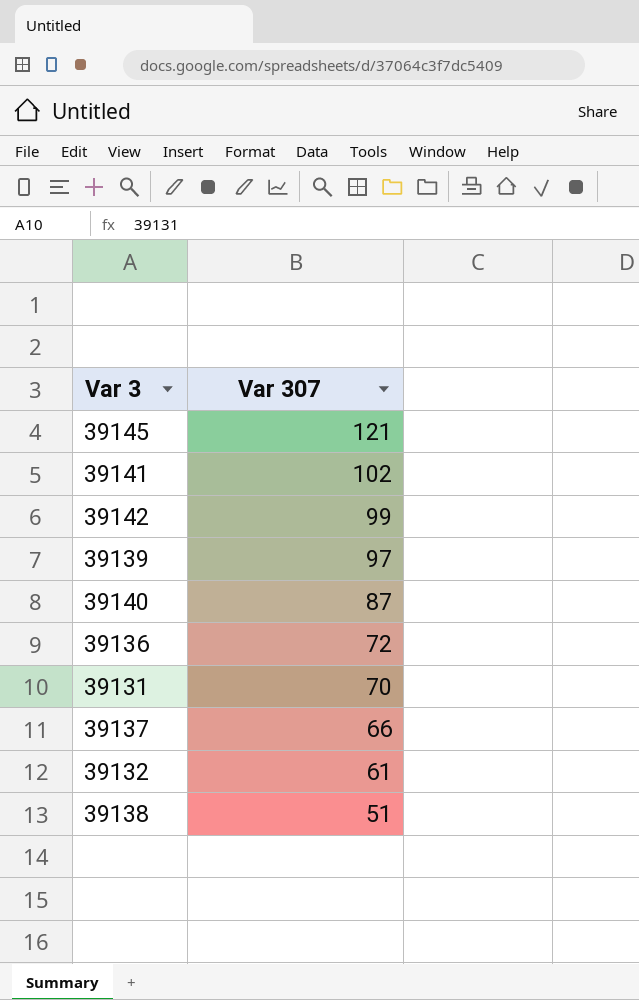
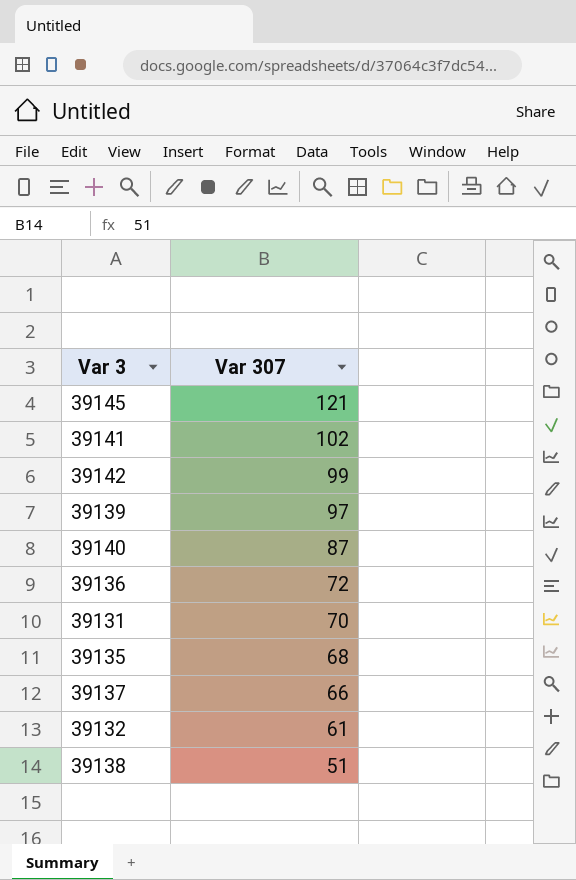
row 39135: none -> 68

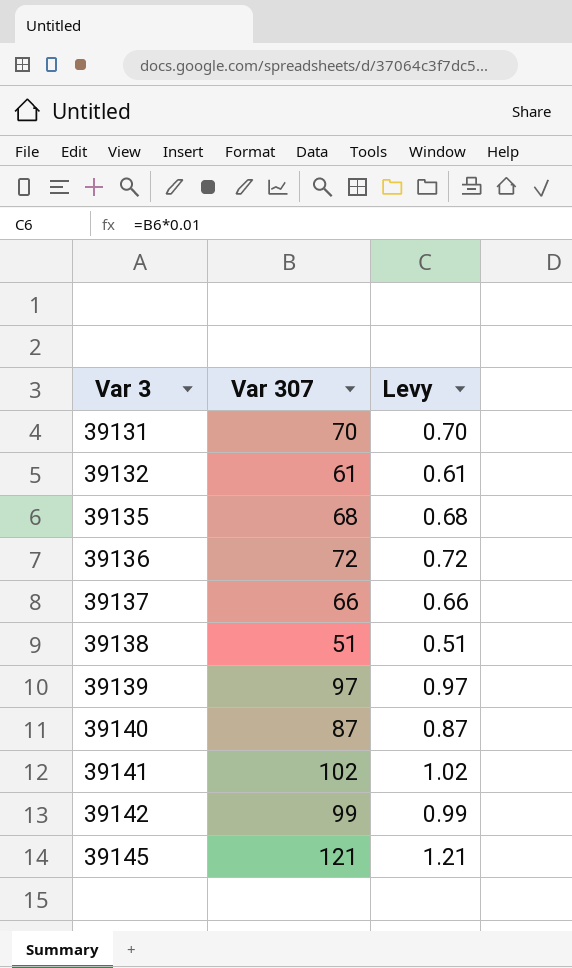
row order: Var 307 descending -> Var 3 ascending
column Levy | formula: none -> [Var 307] * 0.01

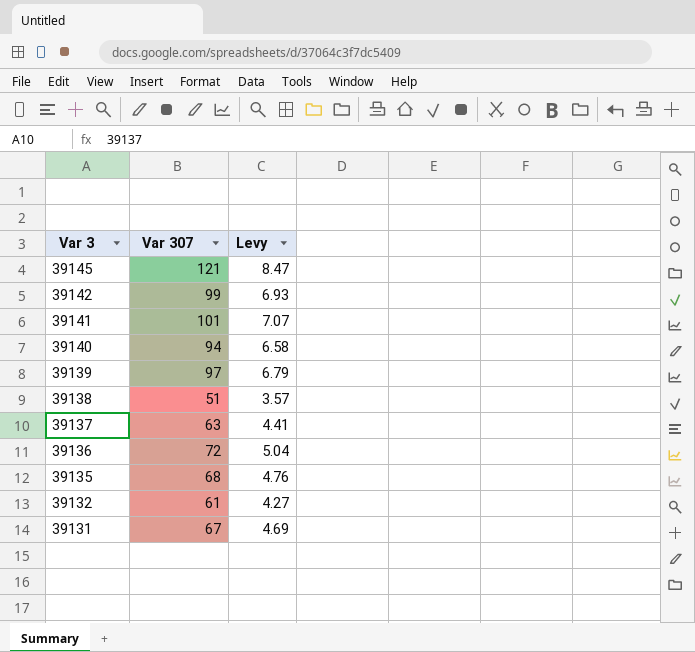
row order: Var 3 ascending -> Var 3 descending
column Levy | formula: [Var 307] * 0.01 -> [Var 307] * 0.07
39141 | Var 307: 102 -> 101
39140 | Var 307: 87 -> 94
39137 | Var 307: 66 -> 63
39131 | Var 307: 70 -> 67

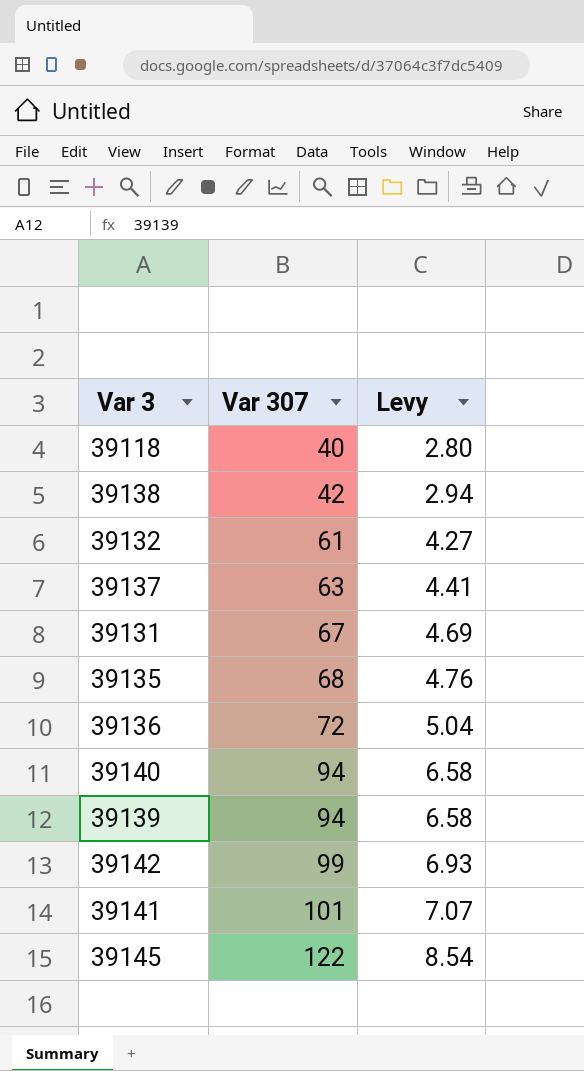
row order: Var 3 descending -> Var 307 ascending
row 39118: none -> 40 | 2.80
39138 | Var 307: 51 -> 42
39138 | Levy: 3.57 -> 2.94
39139 | Var 307: 97 -> 94
39139 | Levy: 6.79 -> 6.58
39145 | Var 307: 121 -> 122
39145 | Levy: 8.47 -> 8.54

